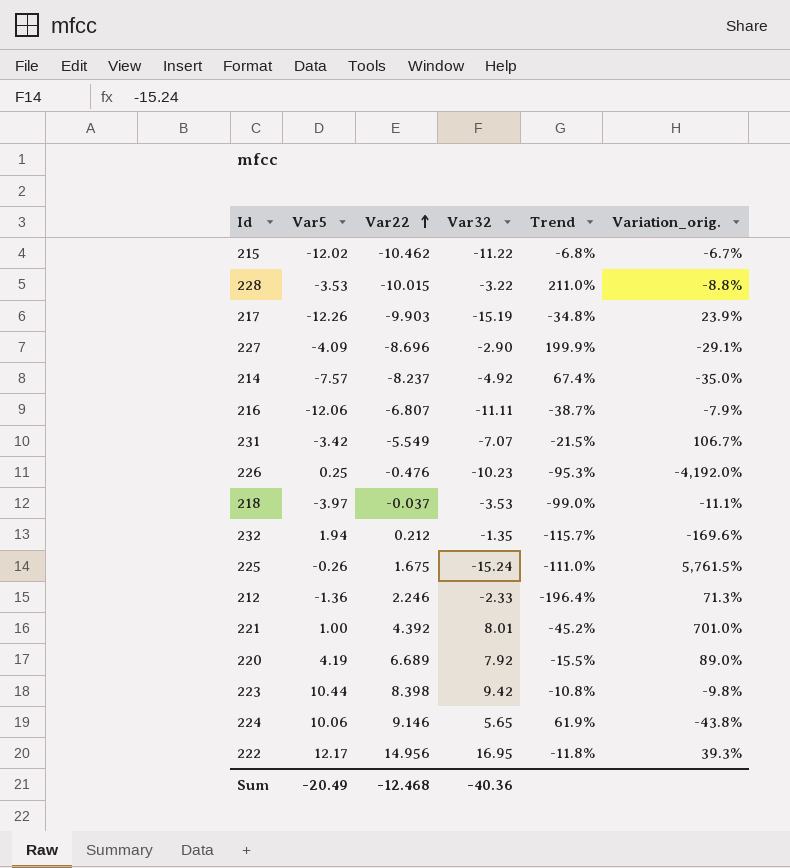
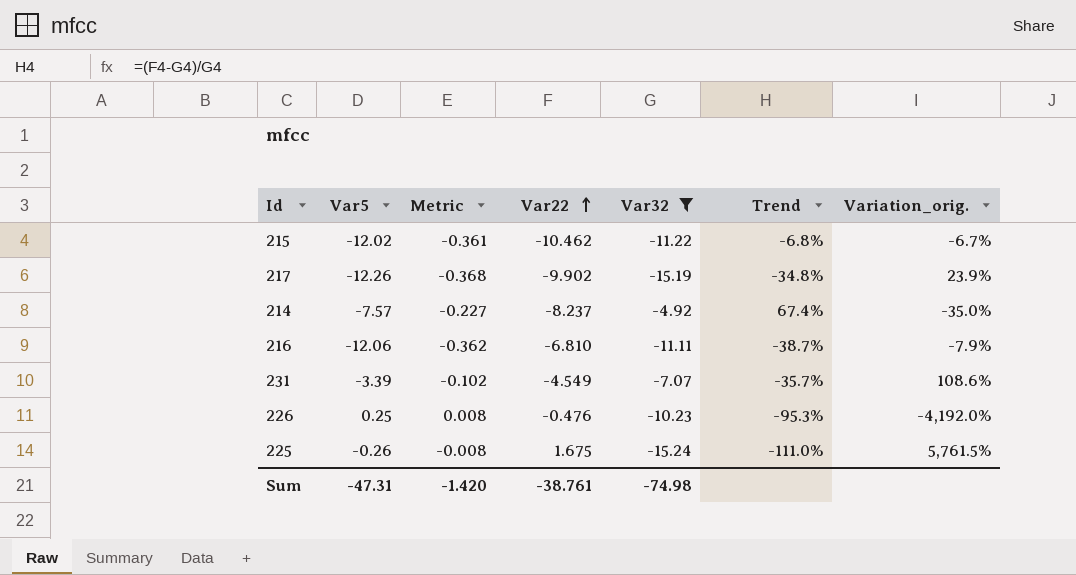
filter: none -> Var32 <= -4.92
column Metric | formula: none -> [Var5] * 0.03
217 | Var22: -9.903 -> -9.902
216 | Var22: -6.807 -> -6.810
231 | Var5: -3.42 -> -3.39
231 | Var22: -5.549 -> -4.549
231 | Trend: -21.5% -> -35.7%
231 | Variation_orig.: 106.7% -> 108.6%
Sum | Var5: -20.49 -> -47.31
Sum | Var22: -12.468 -> -38.761
Sum | Var32: -40.36 -> -74.98

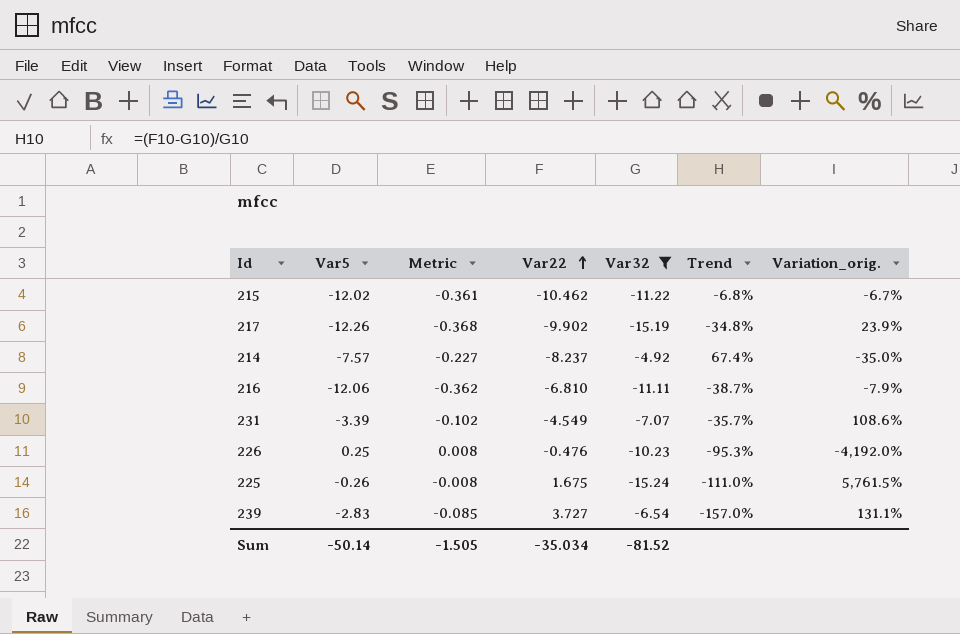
row 239: none -> -2.83 | -0.085 | 3.727 | -6.54 | -157.0% | 131.1%
Sum | Var5: -47.31 -> -50.14
Sum | Metric: -1.420 -> -1.505
Sum | Var22: -38.761 -> -35.034
Sum | Var32: -74.98 -> -81.52

